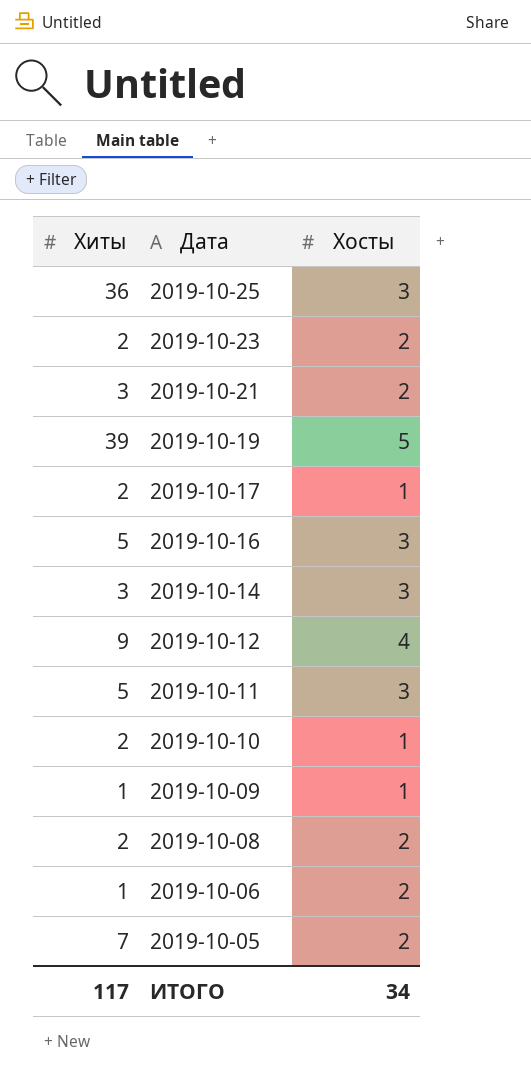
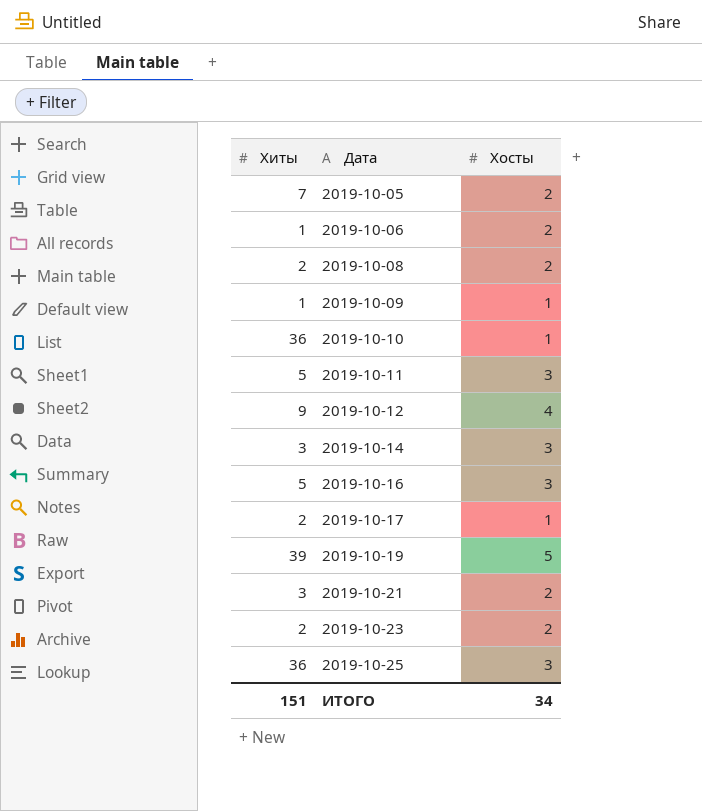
row order: Дата descending -> Дата ascending
2019-10-10 | Хиты: 2 -> 36
ИТОГО | Хиты: 117 -> 151

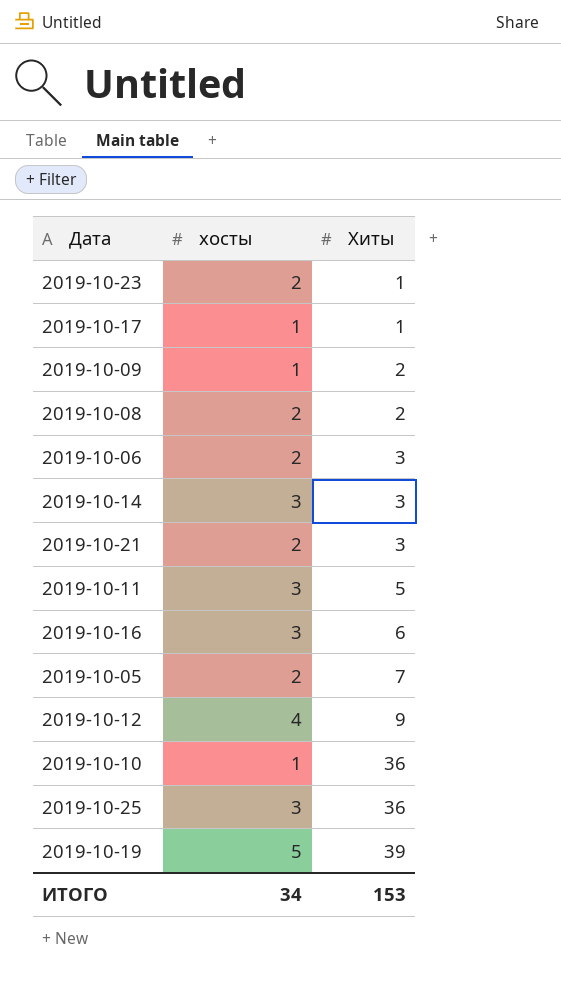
row order: Дата ascending -> Хиты ascending
column name: Хосты -> хосты
column Хиты | position: 1 -> 3
2019-10-23 | Хиты: 2 -> 1
2019-10-17 | Хиты: 2 -> 1
2019-10-09 | Хиты: 1 -> 2
2019-10-06 | Хиты: 1 -> 3
2019-10-16 | Хиты: 5 -> 6
ИТОГО | Хиты: 151 -> 153

